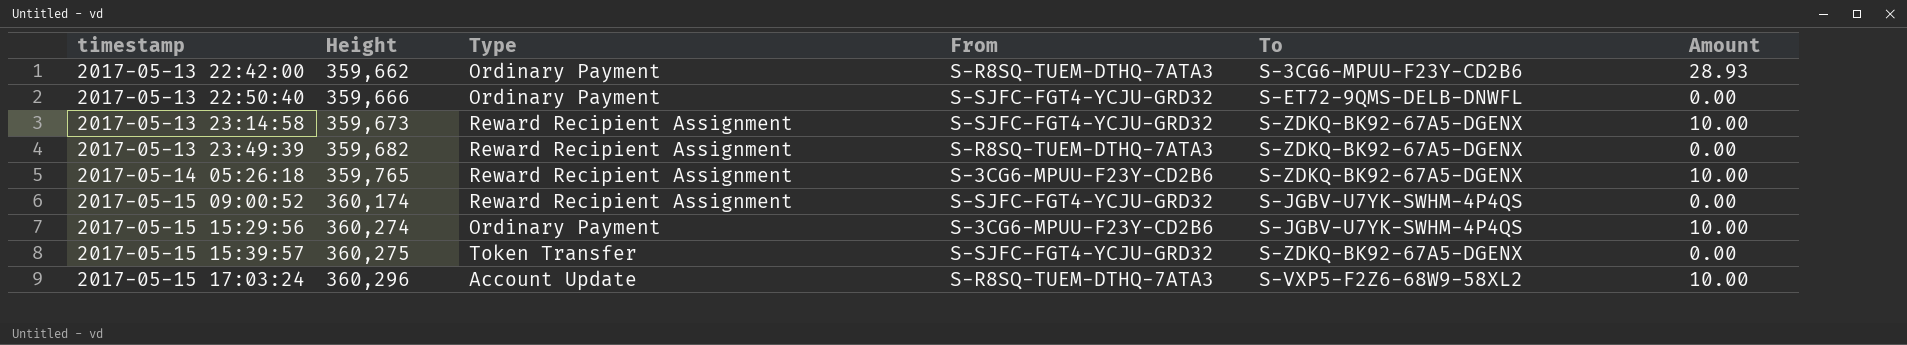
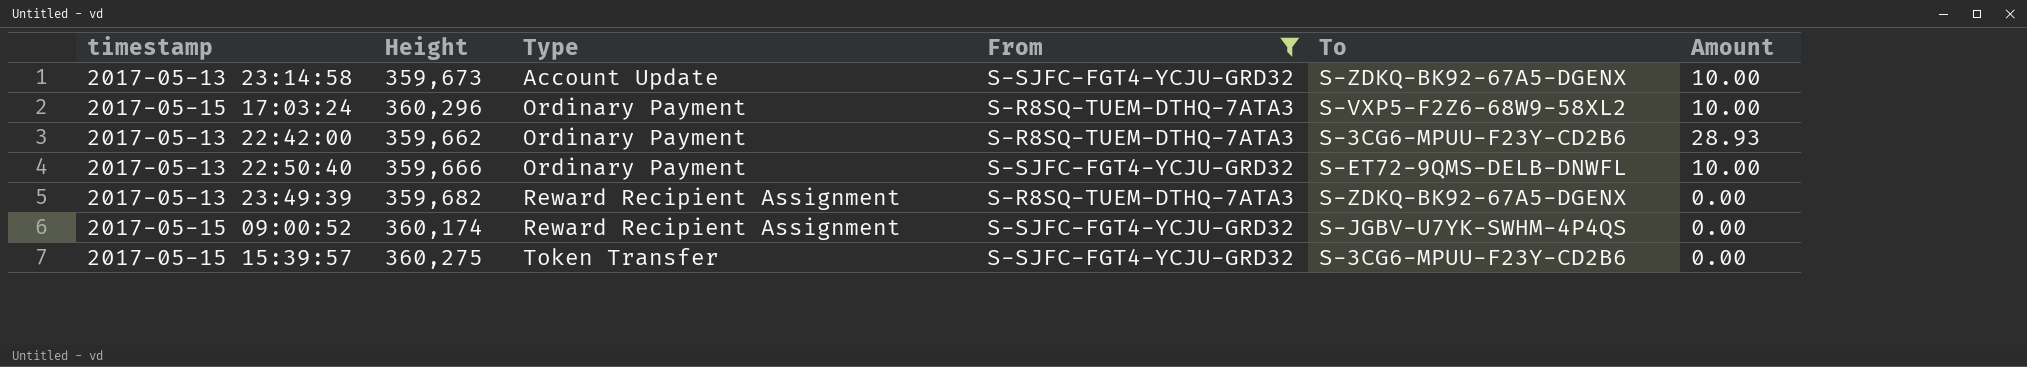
filter: none -> From != S-3CG6-MPUU-F23Y-CD2B6
row order: timestamp ascending -> Type ascending
2017-05-13 23:14:58 | Type: Reward Recipient Assignment -> Account Update
2017-05-15 17:03:24 | Type: Account Update -> Ordinary Payment
2017-05-13 22:50:40 | Amount: 0.00 -> 10.00
2017-05-15 15:39:57 | To: S-ZDKQ-BK92-67A5-DGENX -> S-3CG6-MPUU-F23Y-CD2B6

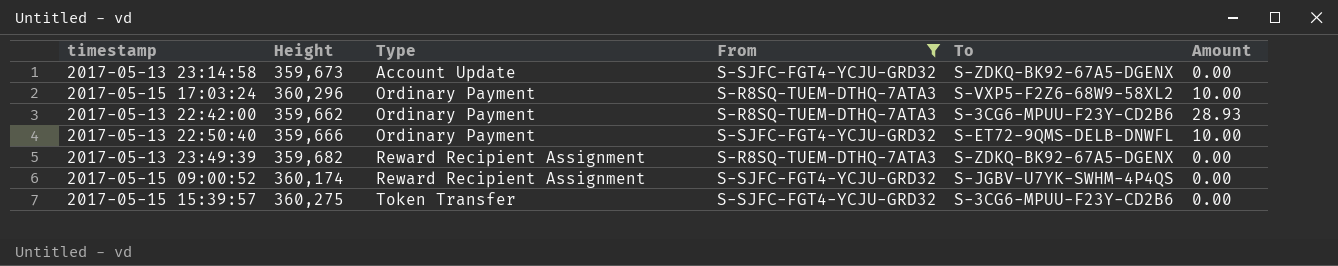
2017-05-13 23:14:58 | Amount: 10.00 -> 0.00

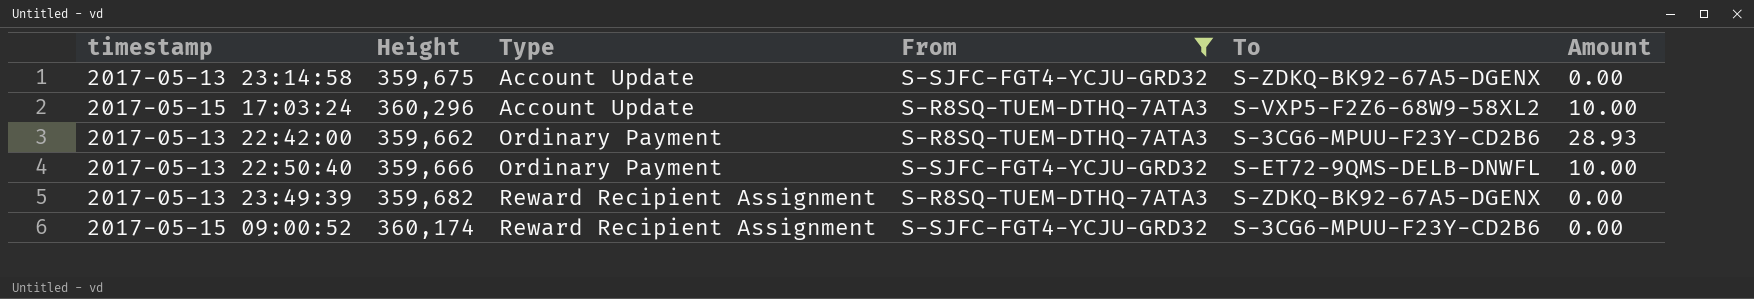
row 2017-05-15 15:39:57: 360,275 | Token Transfer | S-SJFC-FGT4-YCJU-GRD32 | S-3CG6-MPUU-F23Y-CD2B6 | 0.00 -> none
2017-05-13 23:14:58 | Height: 359,673 -> 359,675
2017-05-15 17:03:24 | Type: Ordinary Payment -> Account Update
2017-05-15 09:00:52 | To: S-JGBV-U7YK-SWHM-4P4QS -> S-3CG6-MPUU-F23Y-CD2B6

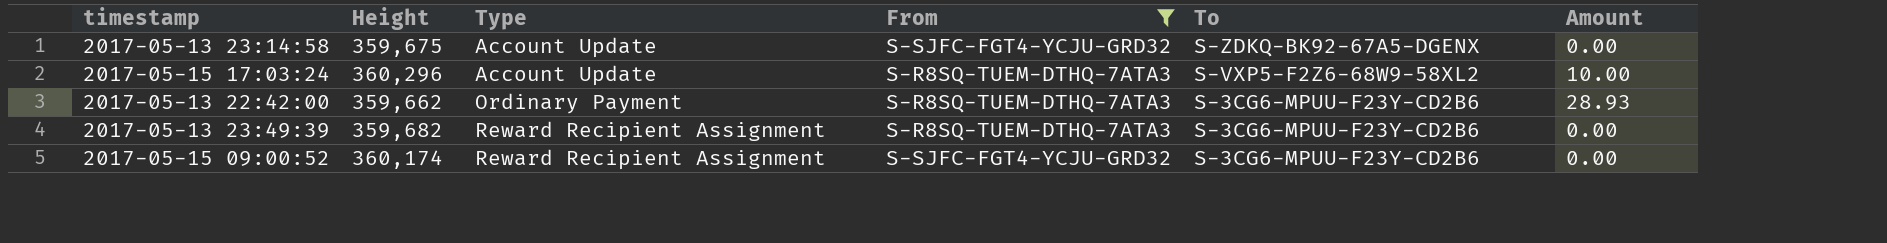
row 2017-05-13 22:50:40: 359,666 | Ordinary Payment | S-SJFC-FGT4-YCJU-GRD32 | S-ET72-9QMS-DELB-DNWFL | 10.00 -> none
2017-05-13 23:49:39 | To: S-ZDKQ-BK92-67A5-DGENX -> S-3CG6-MPUU-F23Y-CD2B6

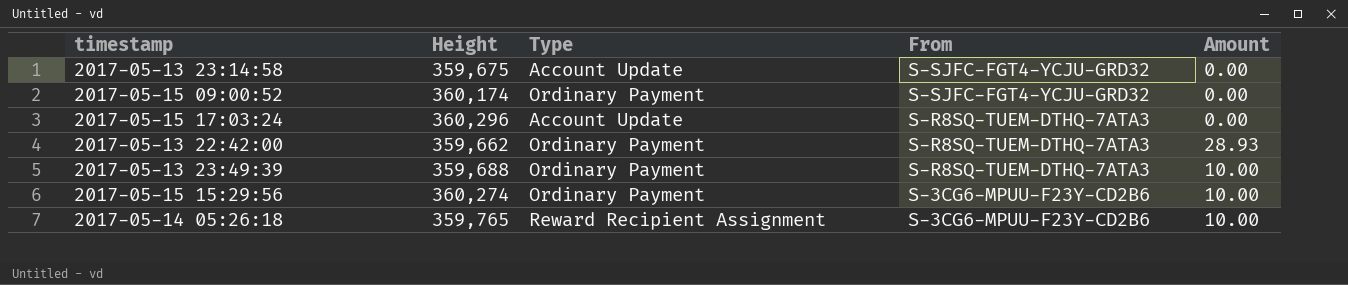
filter: From != S-3CG6-MPUU-F23Y-CD2B6 -> none
row order: Type ascending -> From descending
column To | position: 5 -> none
2017-05-15 09:00:52 | Type: Reward Recipient Assignment -> Ordinary Payment
2017-05-15 17:03:24 | Amount: 10.00 -> 0.00
2017-05-13 23:49:39 | Height: 359,682 -> 359,688
2017-05-13 23:49:39 | Type: Reward Recipient Assignment -> Ordinary Payment
2017-05-13 23:49:39 | Amount: 0.00 -> 10.00

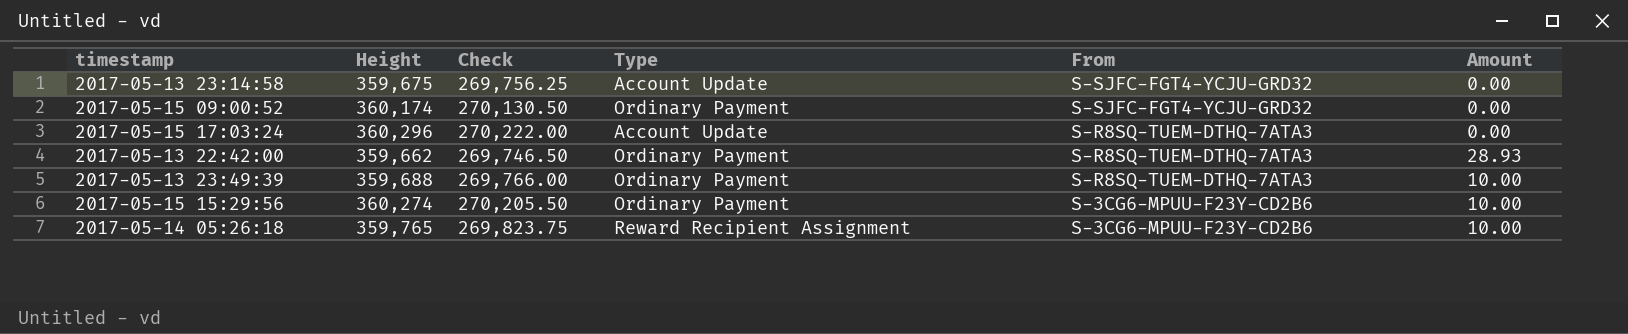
column Check | formula: none -> [Height] * 0.75

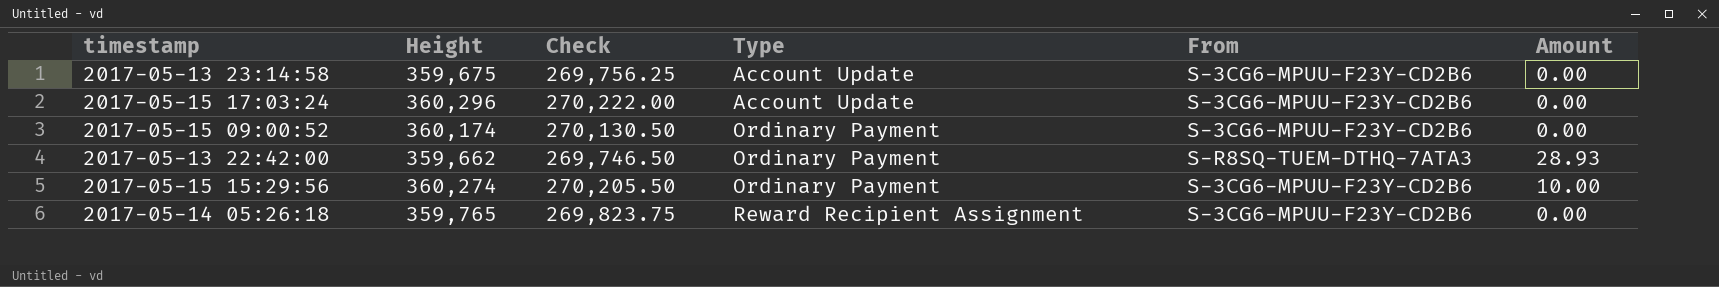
row order: From descending -> Type ascending
row 2017-05-13 23:49:39: 359,688 | 269,766.00 | Ordinary Payment | S-R8SQ-TUEM-DTHQ-7ATA3 | 10.00 -> none
2017-05-13 23:14:58 | From: S-SJFC-FGT4-YCJU-GRD32 -> S-3CG6-MPUU-F23Y-CD2B6
2017-05-15 17:03:24 | From: S-R8SQ-TUEM-DTHQ-7ATA3 -> S-3CG6-MPUU-F23Y-CD2B6
2017-05-15 09:00:52 | From: S-SJFC-FGT4-YCJU-GRD32 -> S-3CG6-MPUU-F23Y-CD2B6
2017-05-14 05:26:18 | Amount: 10.00 -> 0.00

